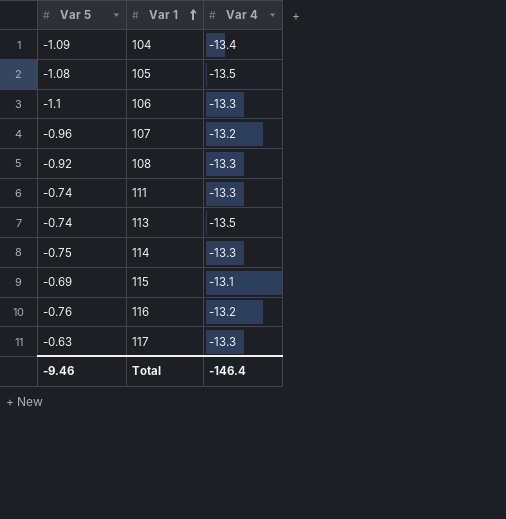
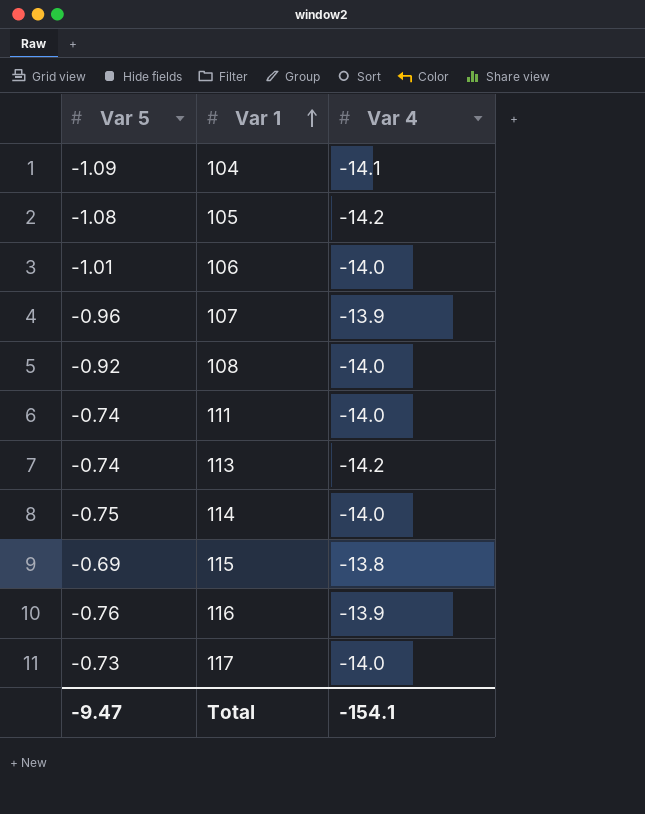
104 | Var 4: -13.4 -> -14.1
105 | Var 4: -13.5 -> -14.2
106 | Var 5: -1.1 -> -1.01
106 | Var 4: -13.3 -> -14.0
107 | Var 4: -13.2 -> -13.9
108 | Var 4: -13.3 -> -14.0
111 | Var 4: -13.3 -> -14.0
113 | Var 4: -13.5 -> -14.2
114 | Var 4: -13.3 -> -14.0
115 | Var 4: -13.1 -> -13.8
116 | Var 4: -13.2 -> -13.9
117 | Var 5: -0.63 -> -0.73
117 | Var 4: -13.3 -> -14.0
Total | Var 5: -9.46 -> -9.47
Total | Var 4: -146.4 -> -154.1

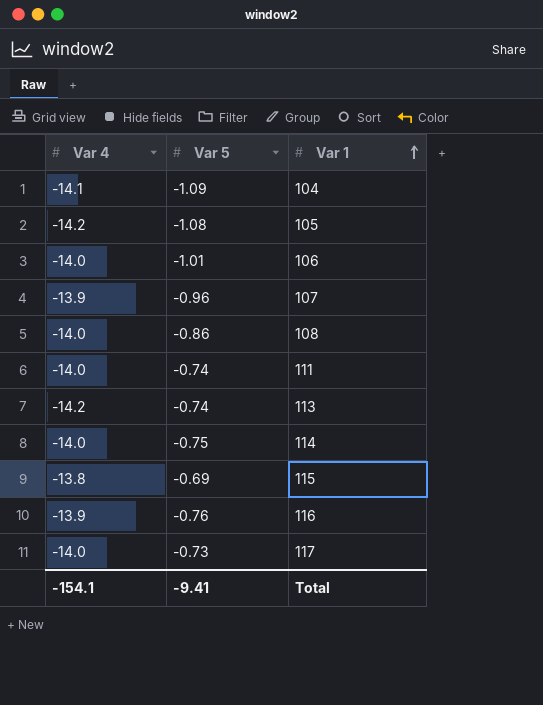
column Var 4 | position: 3 -> 1
108 | Var 5: -0.92 -> -0.86
Total | Var 5: -9.47 -> -9.41

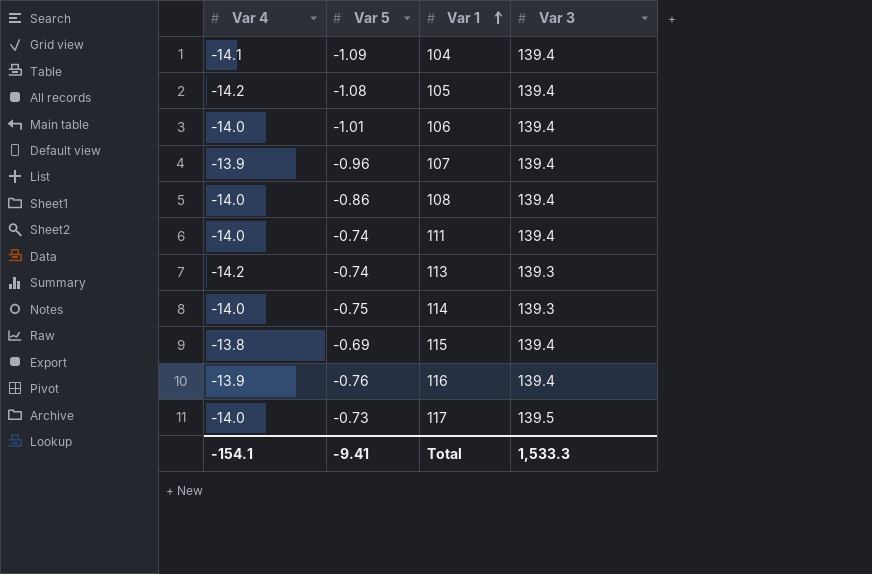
column Var 3 | position: none -> 4

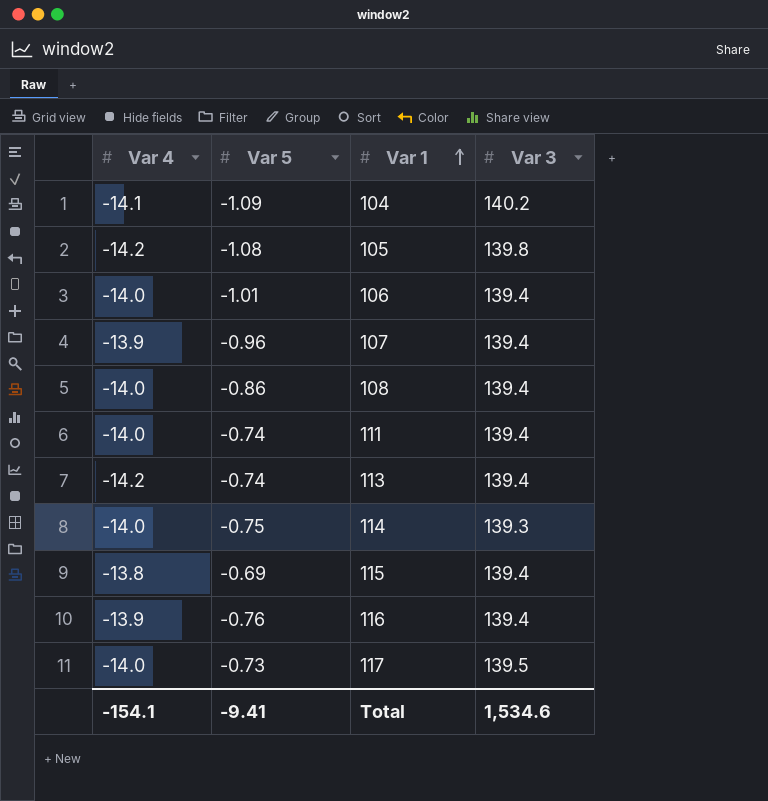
104 | Var 3: 139.4 -> 140.2
105 | Var 3: 139.4 -> 139.8
113 | Var 3: 139.3 -> 139.4
Total | Var 3: 1,533.3 -> 1,534.6

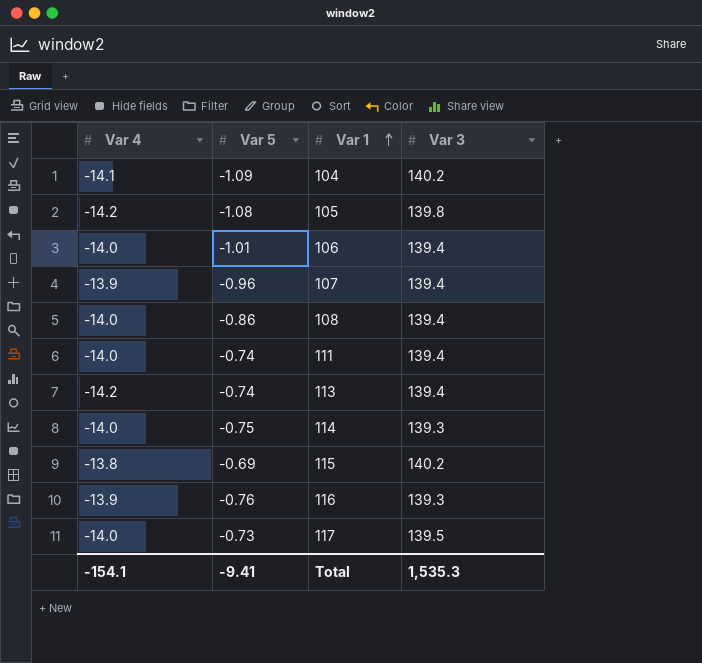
115 | Var 3: 139.4 -> 140.2
116 | Var 3: 139.4 -> 139.3
Total | Var 3: 1,534.6 -> 1,535.3

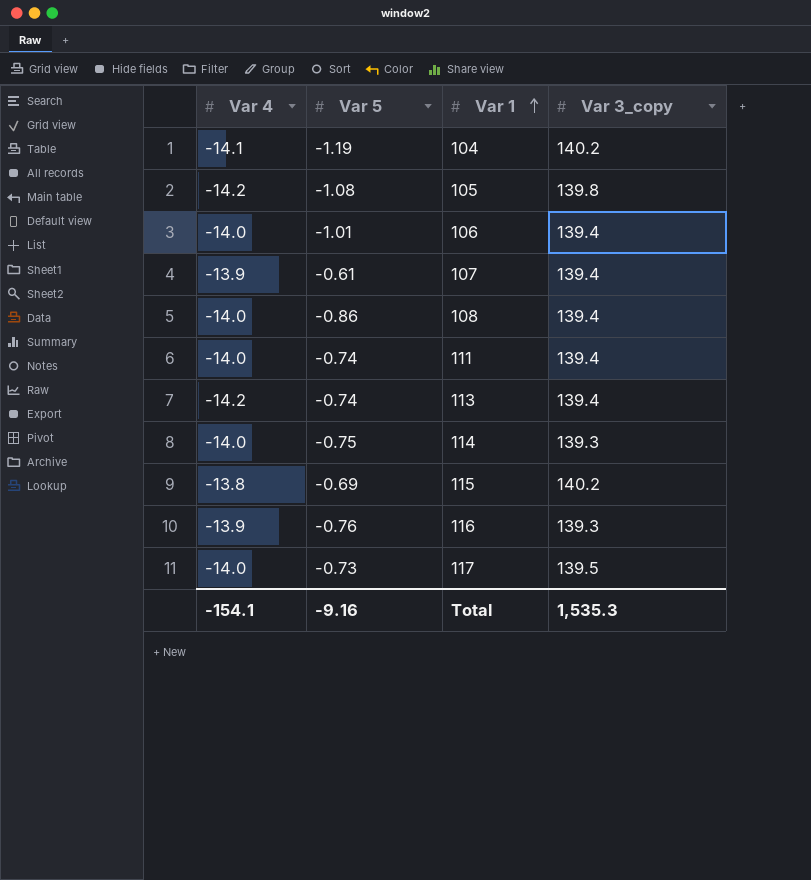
column name: Var 3 -> Var 3_copy
104 | Var 5: -1.09 -> -1.19
107 | Var 5: -0.96 -> -0.61
Total | Var 5: -9.41 -> -9.16

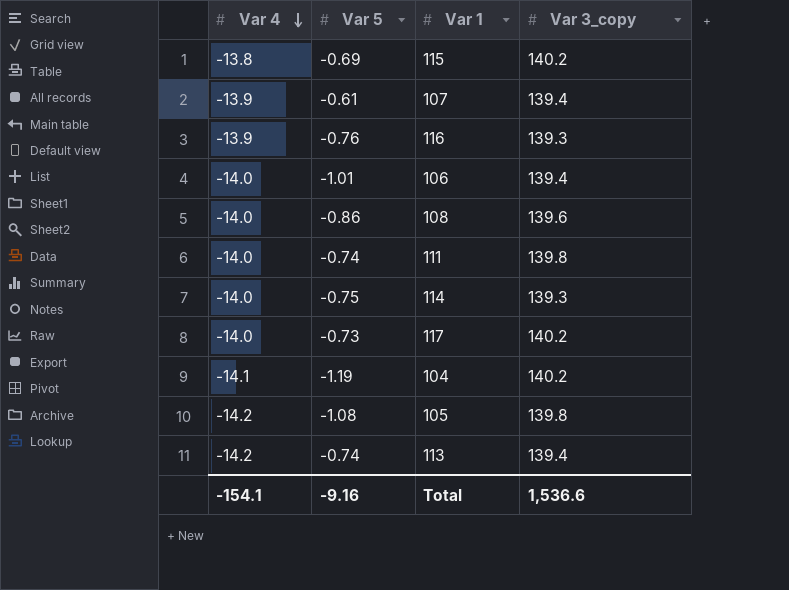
row order: Var 1 ascending -> Var 4 descending
108 | Var 3_copy: 139.4 -> 139.6
111 | Var 3_copy: 139.4 -> 139.8
117 | Var 3_copy: 139.5 -> 140.2
Total | Var 3_copy: 1,535.3 -> 1,536.6

